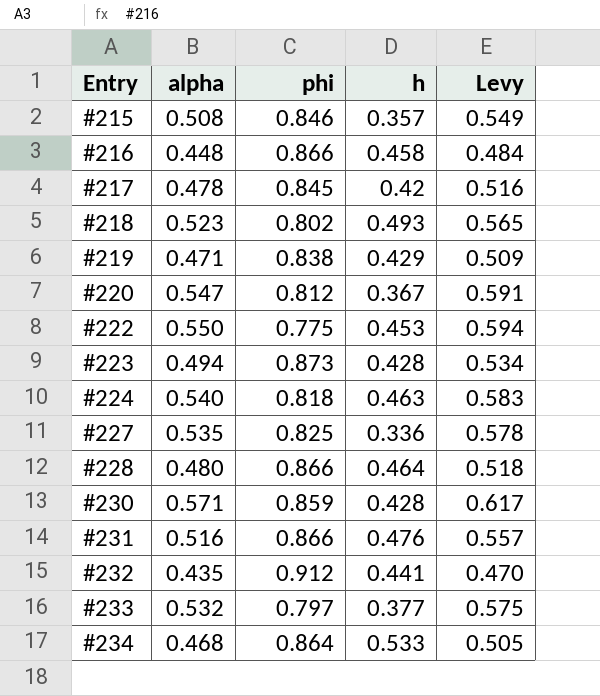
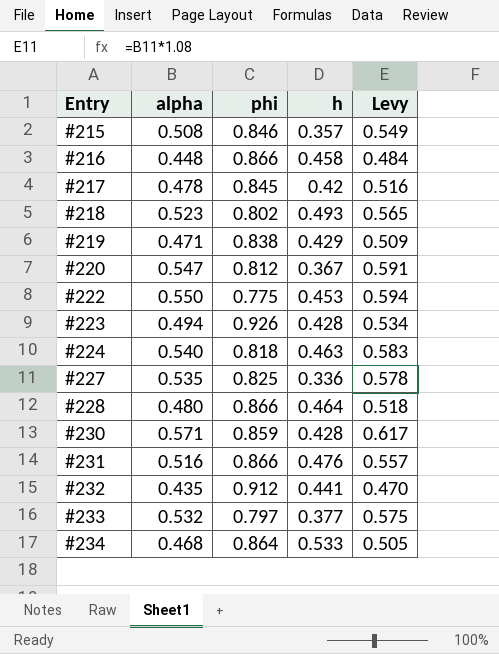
#223 | phi: 0.873 -> 0.926

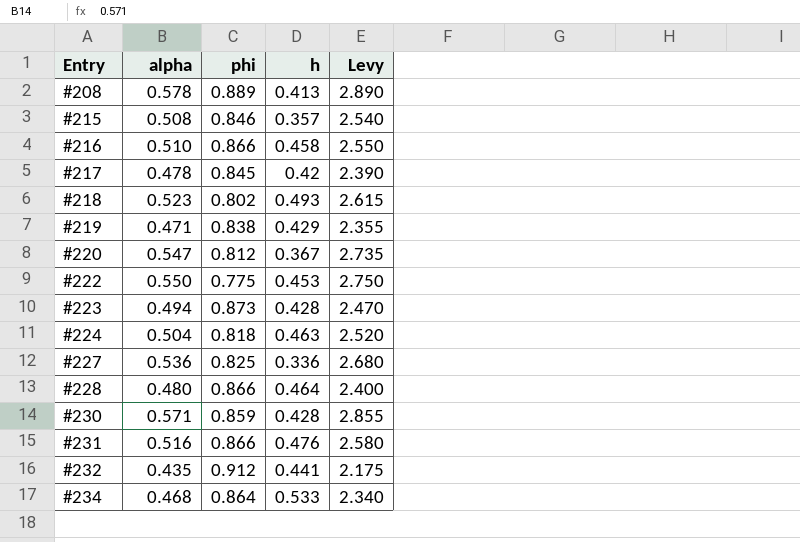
column Levy | formula: [alpha] * 1.08 -> [alpha] * 5
row #233: 0.532 | 0.797 | 0.377 | 0.575 -> none
row #208: none -> 0.578 | 0.889 | 0.413 | 2.890
#216 | alpha: 0.448 -> 0.510
#223 | phi: 0.926 -> 0.873
#224 | alpha: 0.540 -> 0.504
#227 | alpha: 0.535 -> 0.536

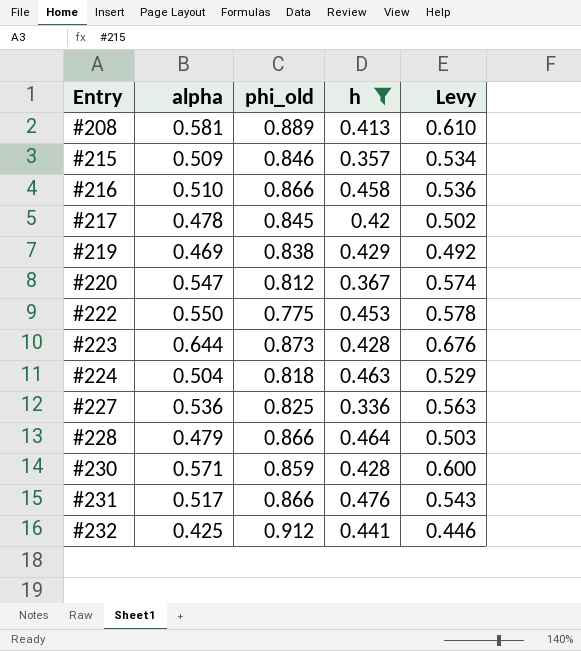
filter: none -> h <= 0.476
column name: phi -> phi_old
column Levy | formula: [alpha] * 5 -> [alpha] * 1.05
#208 | alpha: 0.578 -> 0.581
#215 | alpha: 0.508 -> 0.509
#219 | alpha: 0.471 -> 0.469
#223 | alpha: 0.494 -> 0.644
#228 | alpha: 0.480 -> 0.479
#231 | alpha: 0.516 -> 0.517
#232 | alpha: 0.435 -> 0.425

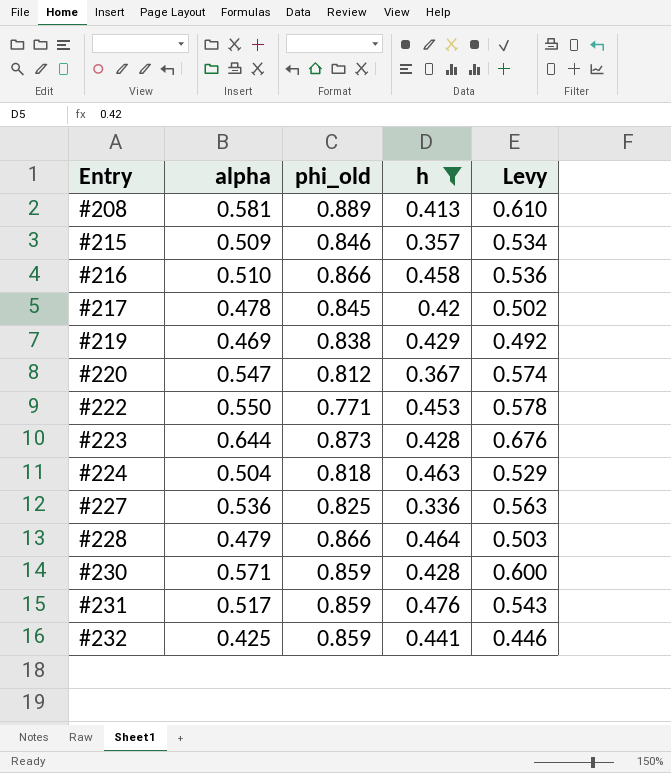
#222 | phi_old: 0.775 -> 0.771
#231 | phi_old: 0.866 -> 0.859
#232 | phi_old: 0.912 -> 0.859

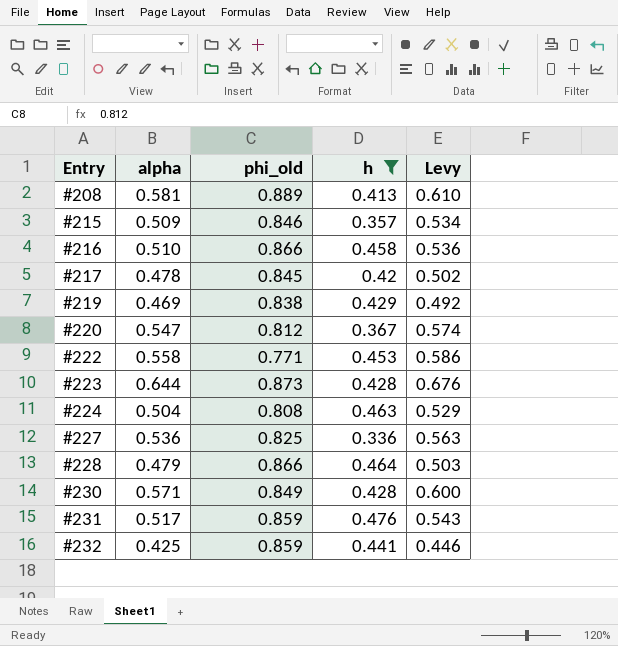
#222 | alpha: 0.550 -> 0.558
#222 | Levy: 0.578 -> 0.586
#224 | phi_old: 0.818 -> 0.808
#230 | phi_old: 0.859 -> 0.849

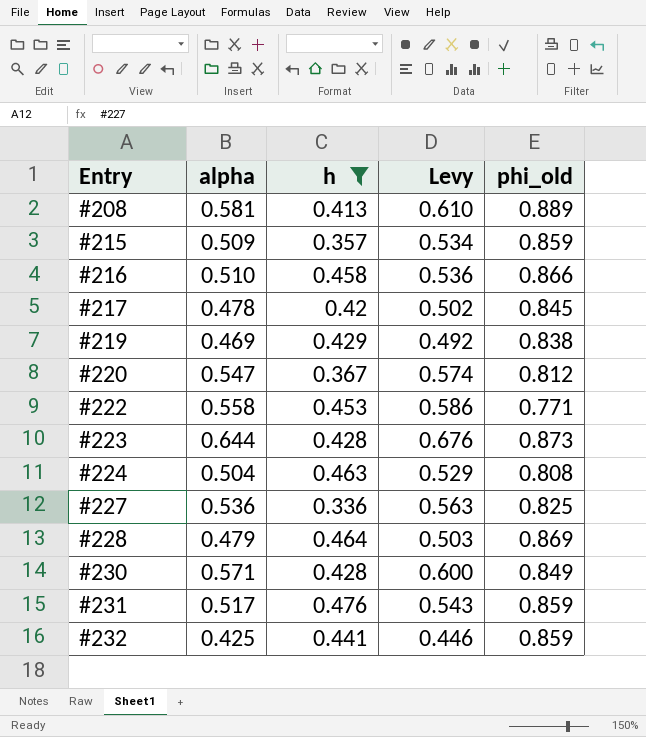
column phi_old | position: 3 -> 5
#215 | phi_old: 0.846 -> 0.859
#228 | phi_old: 0.866 -> 0.869

